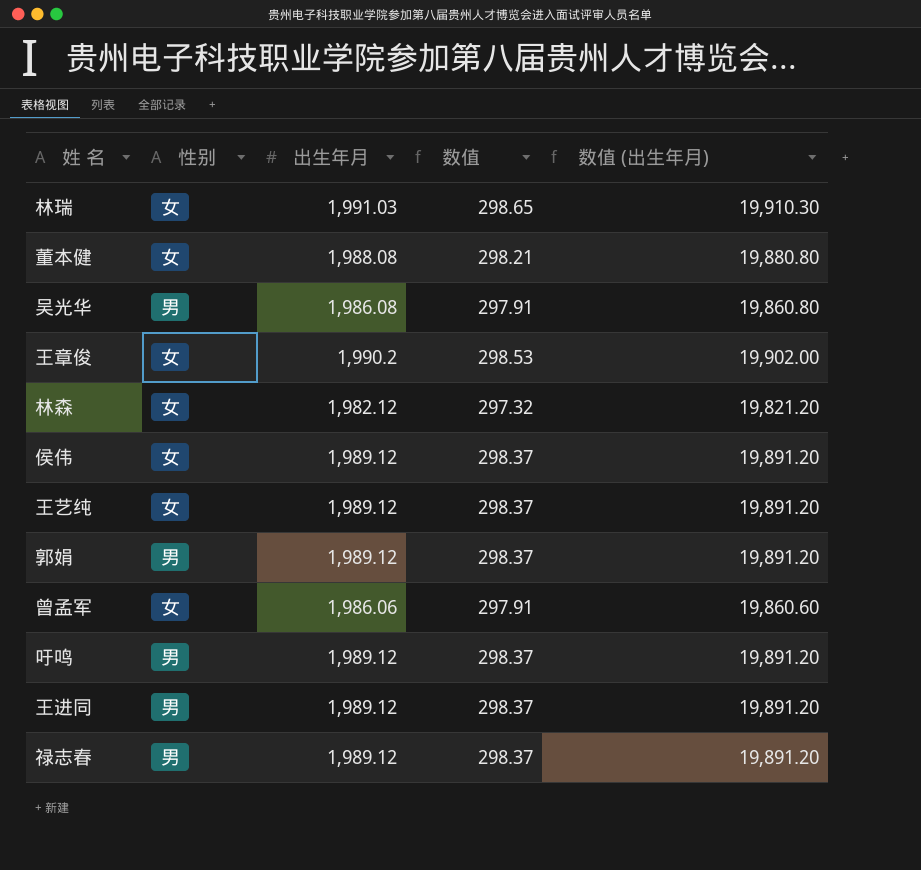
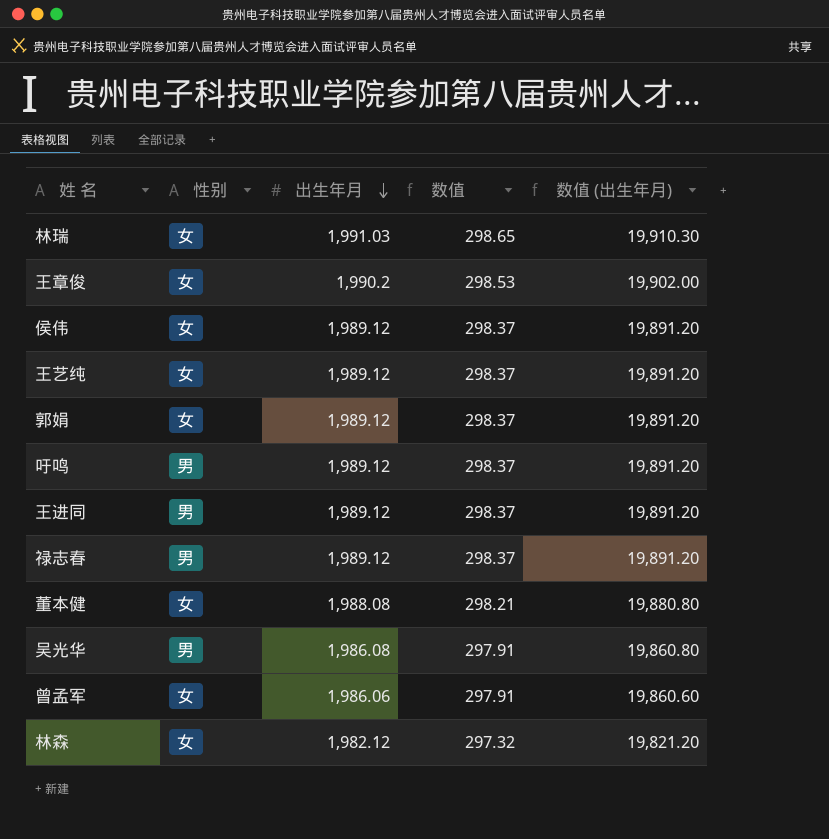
row order: none -> 出生年月 descending
郭娟 | 性别: 男 -> 女

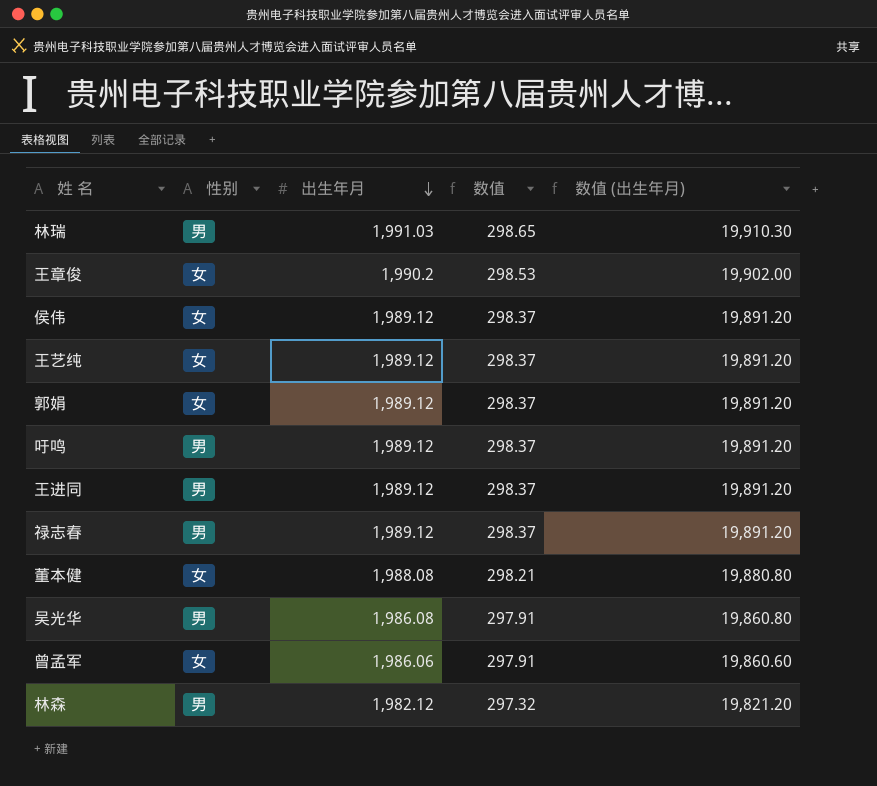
林瑞 | 性别: 女 -> 男
林森 | 性别: 女 -> 男

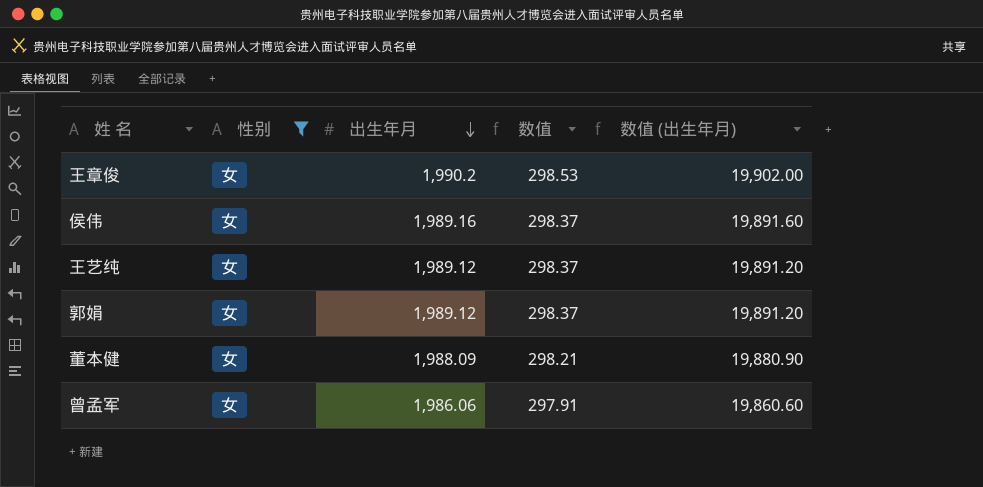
filter: none -> 性别 = 女
侯伟 | 出生年月: 1,989.12 -> 1,989.16
侯伟 | 数值 (出生年月): 19,891.20 -> 19,891.60
董本健 | 出生年月: 1,988.08 -> 1,988.09
董本健 | 数值 (出生年月): 19,880.80 -> 19,880.90

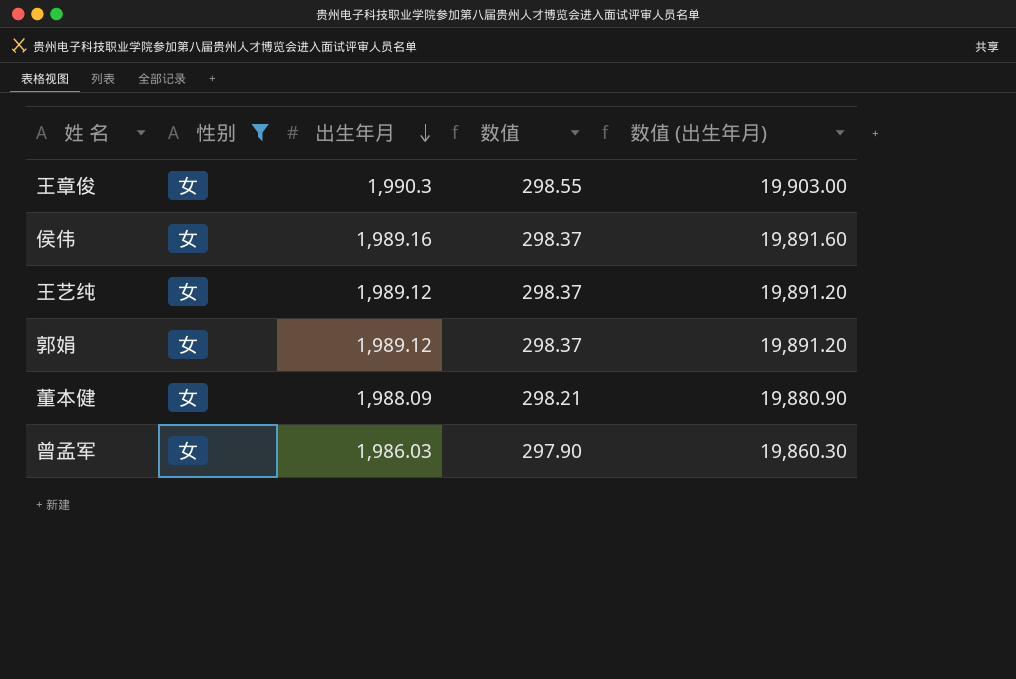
王章俊 | 出生年月: 1,990.2 -> 1,990.3
王章俊 | 数值: 298.53 -> 298.55
王章俊 | 数值 (出生年月): 19,902.00 -> 19,903.00
曾孟军 | 出生年月: 1,986.06 -> 1,986.03
曾孟军 | 数值: 297.91 -> 297.90
曾孟军 | 数值 (出生年月): 19,860.60 -> 19,860.30

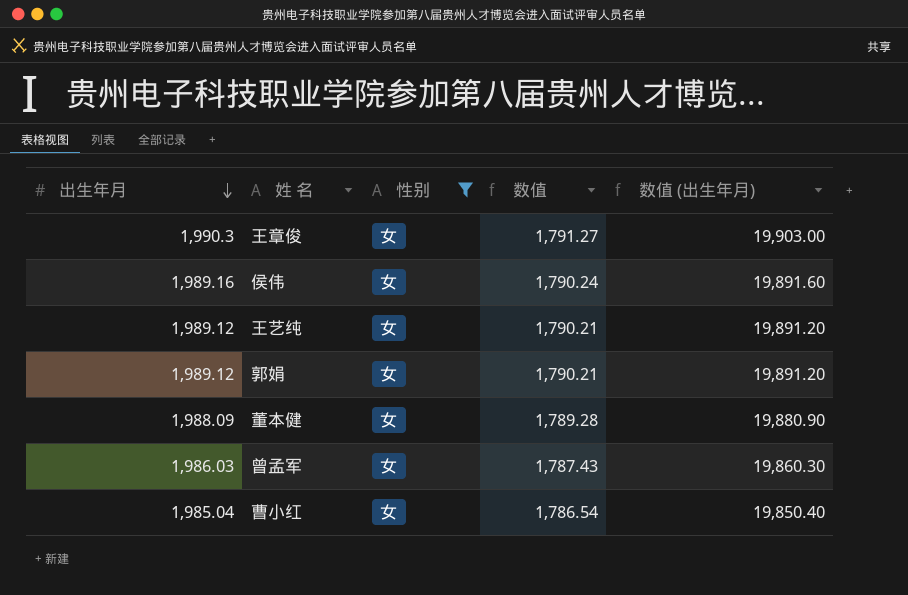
column 出生年月 | position: 3 -> 1
column 数值 | formula: [出生年月] * 0.15 -> [出生年月] * 0.9
row 曹小红: none -> 1,985.04 | 女 | 1,786.54 | 19,850.40

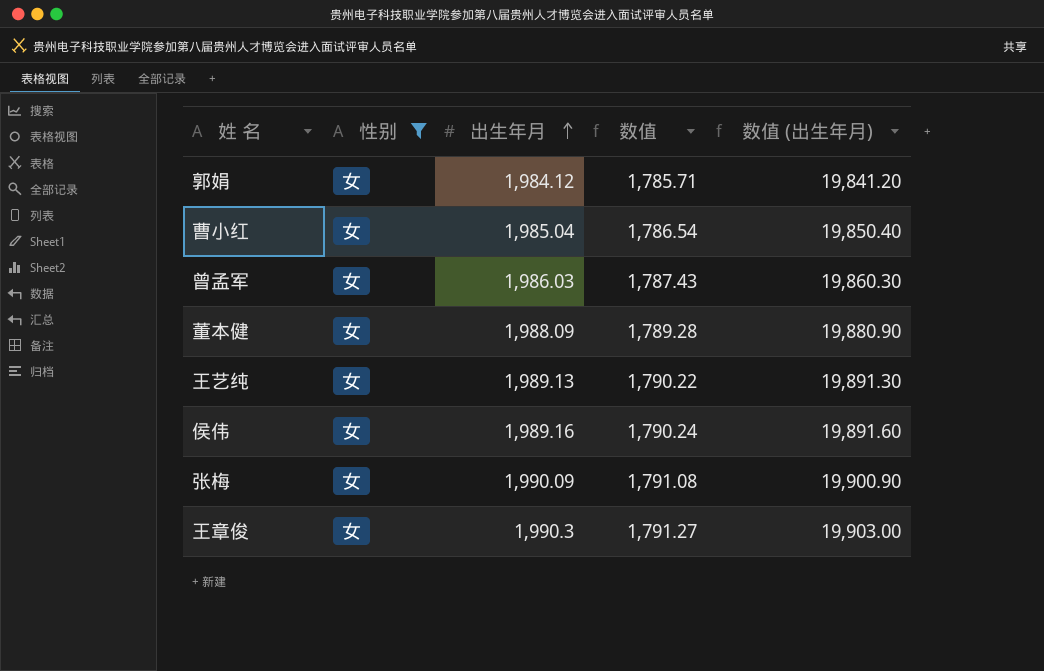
row order: 出生年月 descending -> 出生年月 ascending
column 出生年月 | position: 1 -> 3
郭娟 | 出生年月: 1,989.12 -> 1,984.12
郭娟 | 数值: 1,790.21 -> 1,785.71
郭娟 | 数值 (出生年月): 19,891.20 -> 19,841.20
王艺纯 | 出生年月: 1,989.12 -> 1,989.13
王艺纯 | 数值: 1,790.21 -> 1,790.22
王艺纯 | 数值 (出生年月): 19,891.20 -> 19,891.30
row 张梅: none -> 女 | 1,990.09 | 1,791.08 | 19,900.90

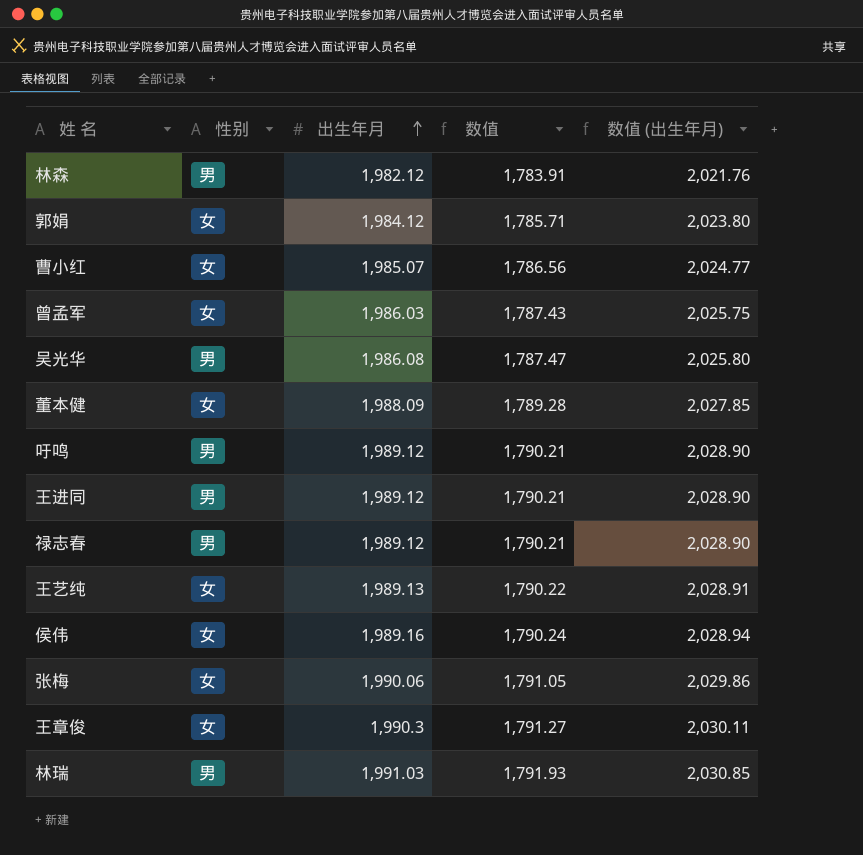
filter: 性别 = 女 -> none
column 数值 (出生年月) | formula: [出生年月] * 10 -> [出生年月] * 1.02
曹小红 | 出生年月: 1,985.04 -> 1,985.07
曹小红 | 数值: 1,786.54 -> 1,786.56
张梅 | 出生年月: 1,990.09 -> 1,990.06
张梅 | 数值: 1,791.08 -> 1,791.05

